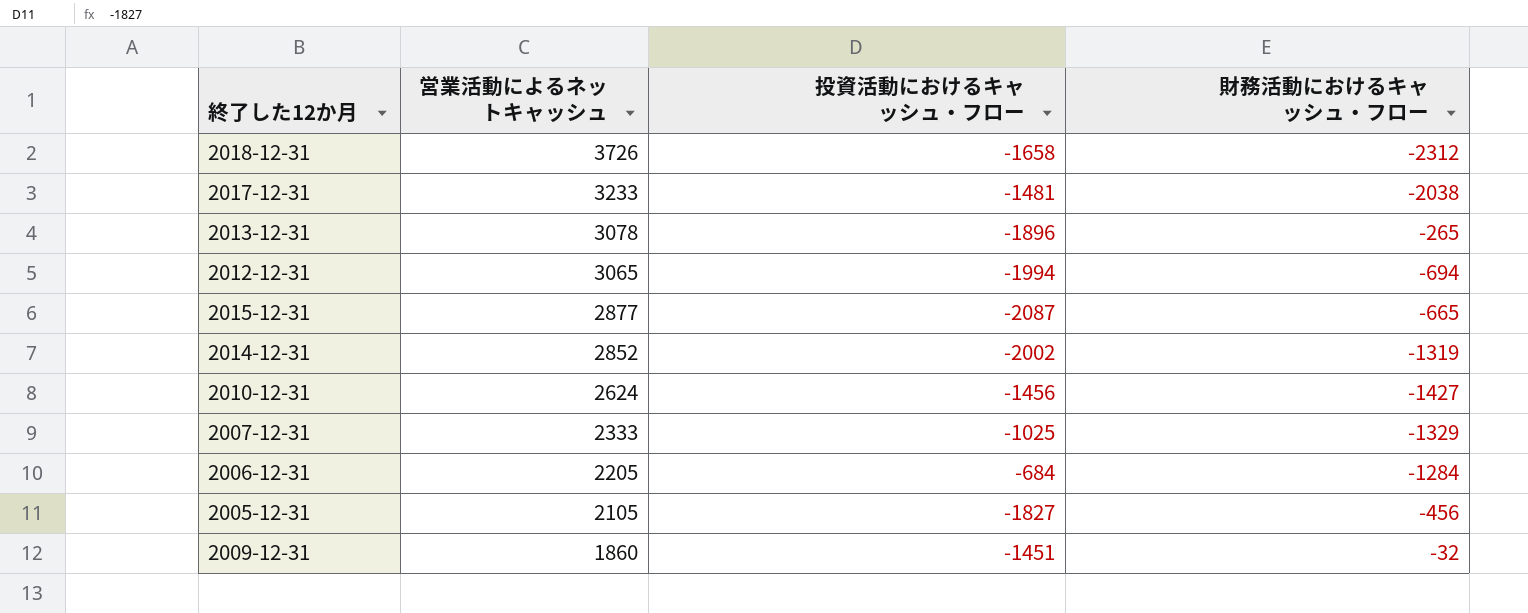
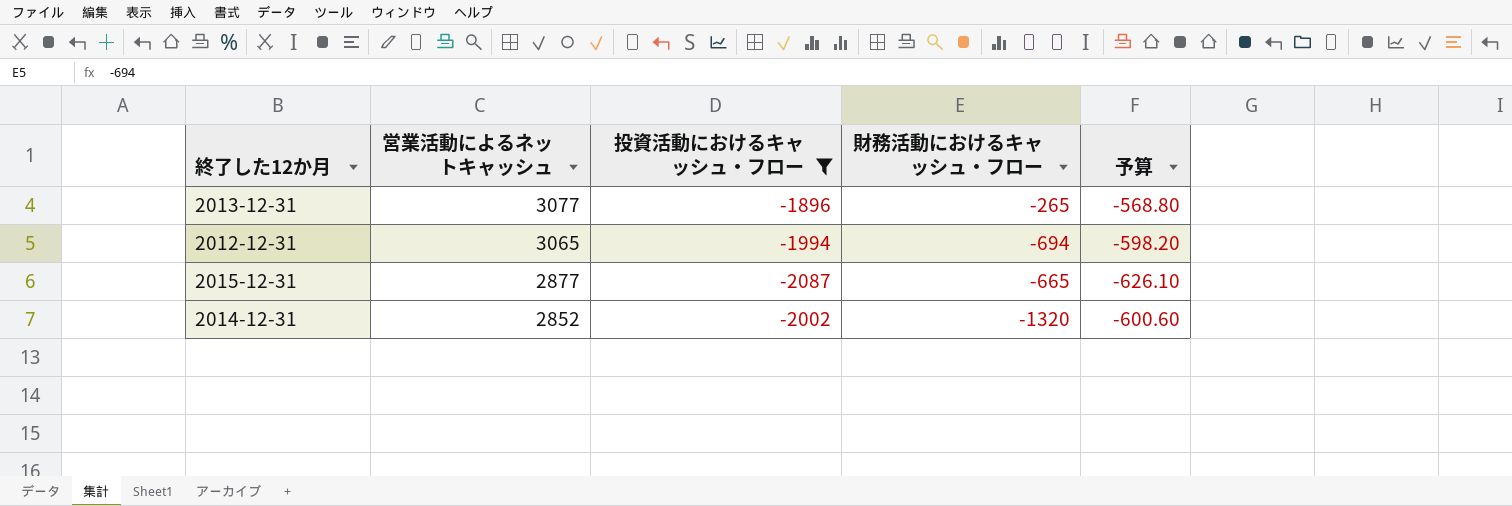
filter: none -> 投資活動におけるキャッシュ・フロー <= -1896
column 予算 | formula: none -> [投資活動におけるキャッシュ・フロー] * 0.3
2013-12-31 | 営業活動によるネットキャッシュ: 3078 -> 3077
2014-12-31 | 財務活動におけるキャッシュ・フロー: -1319 -> -1320

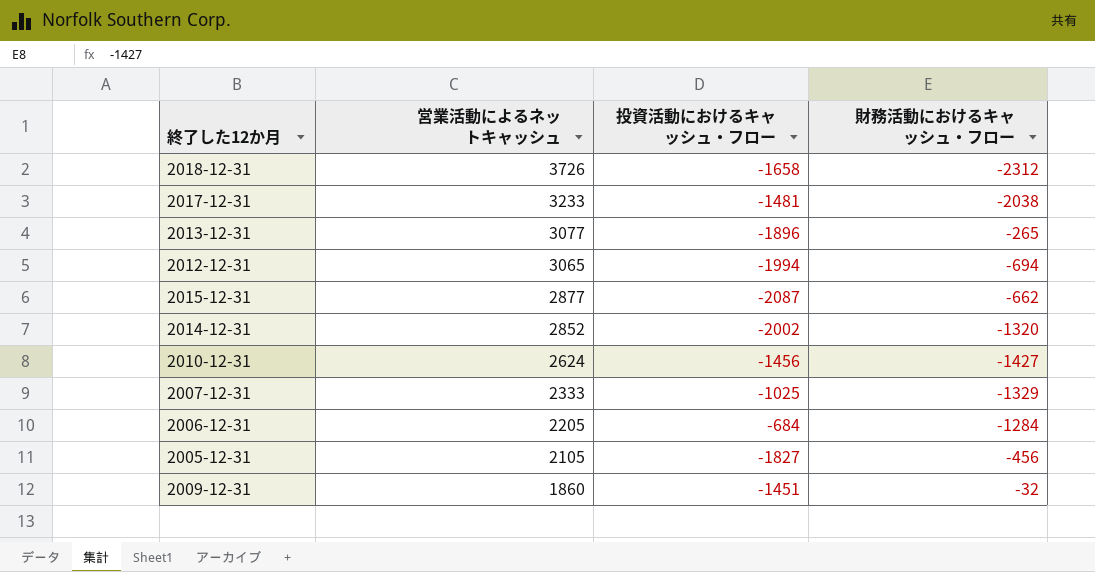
filter: 投資活動におけるキャッシュ・フロー <= -1896 -> none
column 予算 | formula: [投資活動におけるキャッシュ・フロー] * 0.3 -> none
2015-12-31 | 財務活動におけるキャッシュ・フロー: -665 -> -662

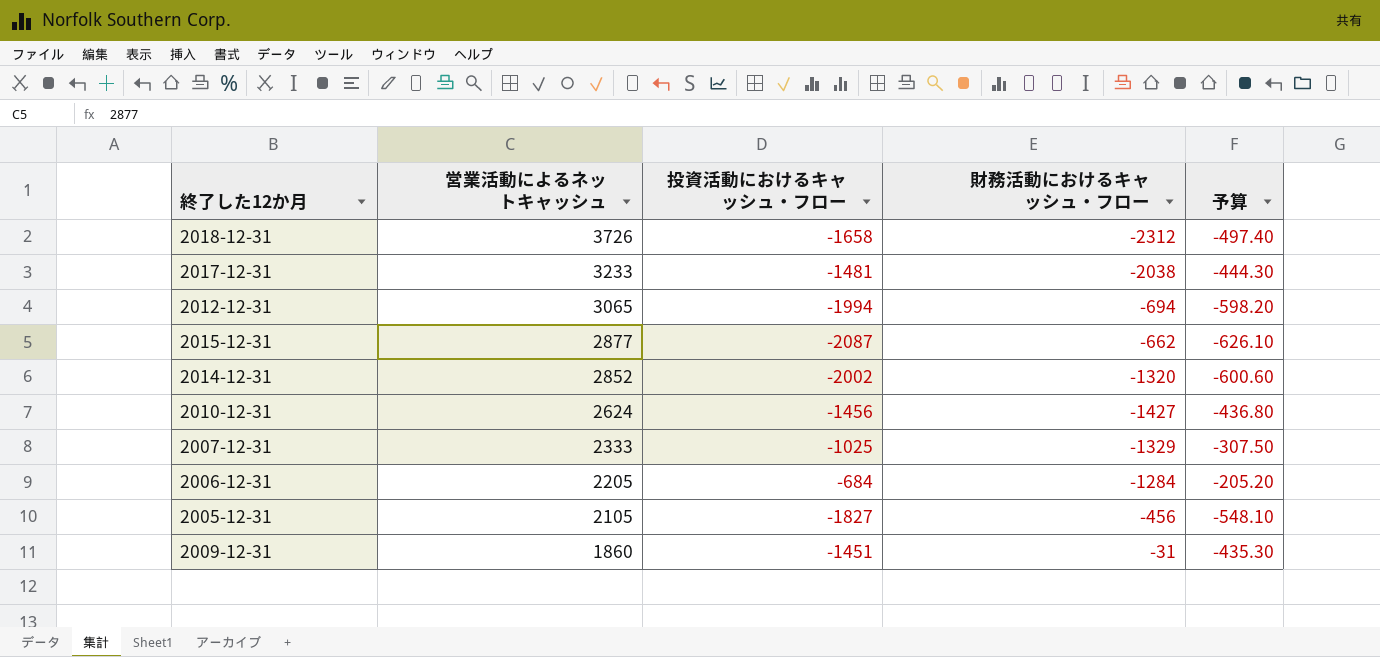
column 予算 | formula: none -> [投資活動におけるキャッシュ・フロー] * 0.3
row 2013-12-31: 3077 | -1896 | -265 -> none
2009-12-31 | 財務活動におけるキャッシュ・フロー: -32 -> -31

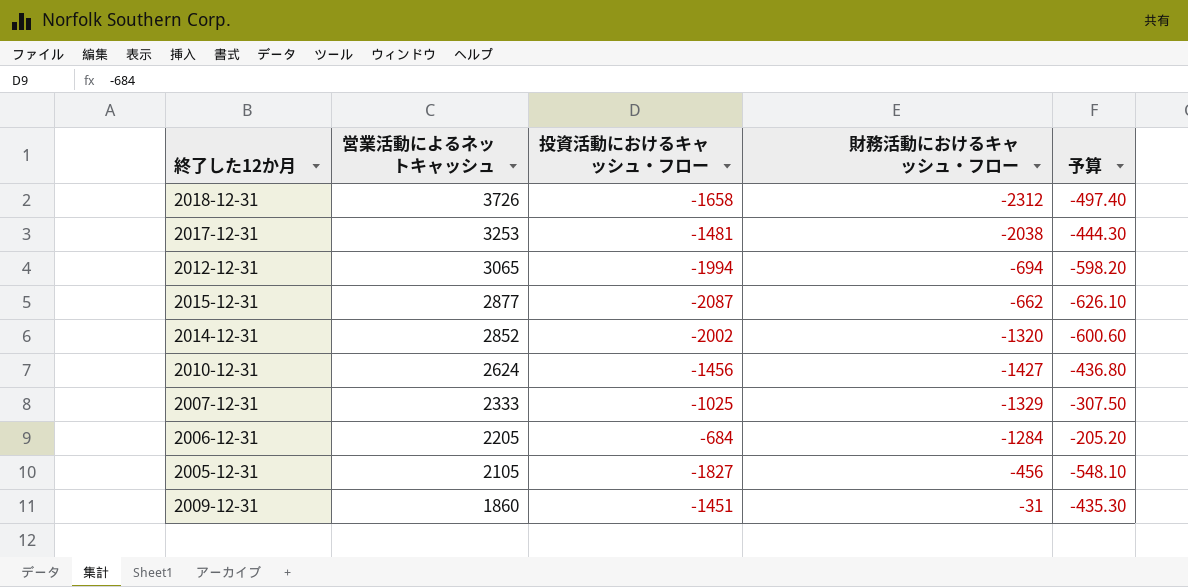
2017-12-31 | 営業活動によるネットキャッシュ: 3233 -> 3253

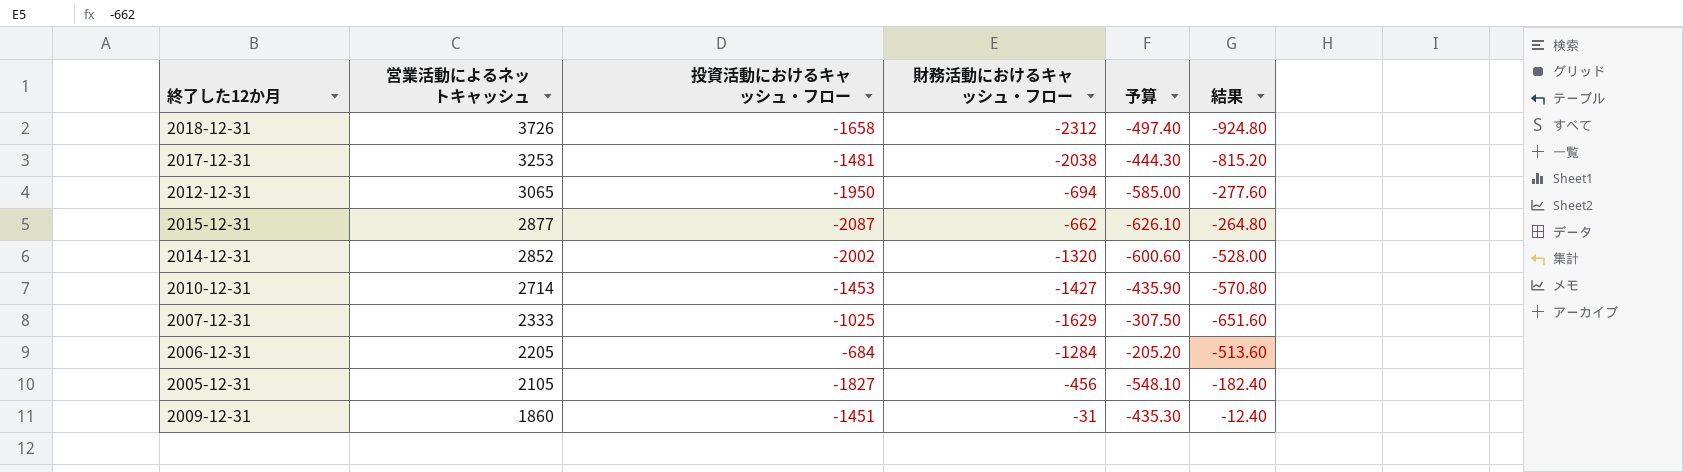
column 結果 | formula: none -> [財務活動におけるキャッシュ・フロー] * 0.4
2012-12-31 | 投資活動におけるキャッシュ・フロー: -1994 -> -1950
2012-12-31 | 予算: -598.20 -> -585.00
2010-12-31 | 営業活動によるネットキャッシュ: 2624 -> 2714
2010-12-31 | 投資活動におけるキャッシュ・フロー: -1456 -> -1453
2010-12-31 | 予算: -436.80 -> -435.90
2007-12-31 | 財務活動におけるキャッシュ・フロー: -1329 -> -1629

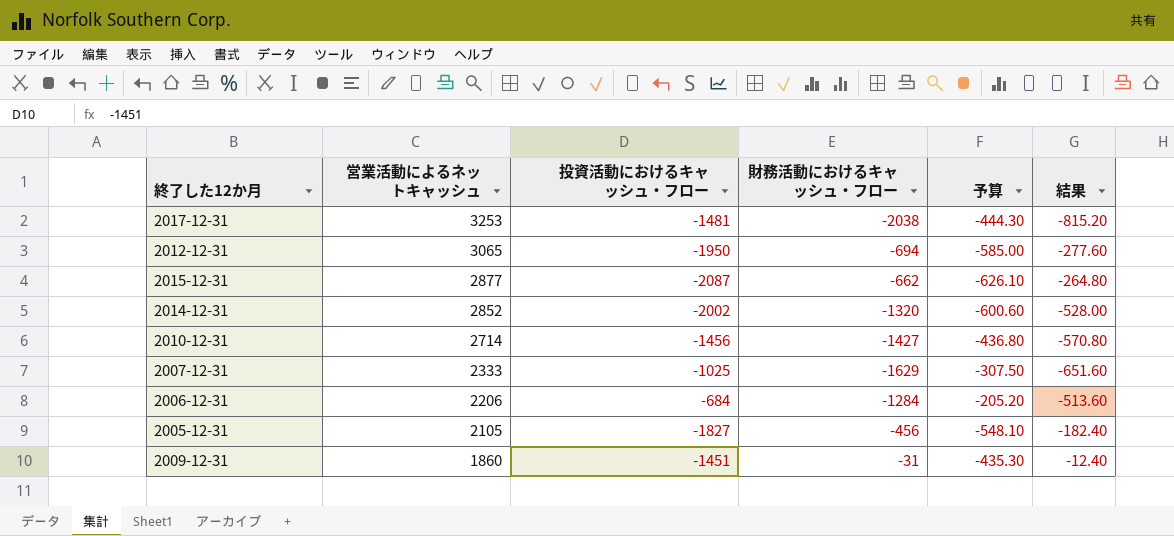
row 2018-12-31: 3726 | -1658 | -2312 | -497.40 | -924.80 -> none
2010-12-31 | 投資活動におけるキャッシュ・フロー: -1453 -> -1456
2010-12-31 | 予算: -435.90 -> -436.80
2006-12-31 | 営業活動によるネットキャッシュ: 2205 -> 2206

